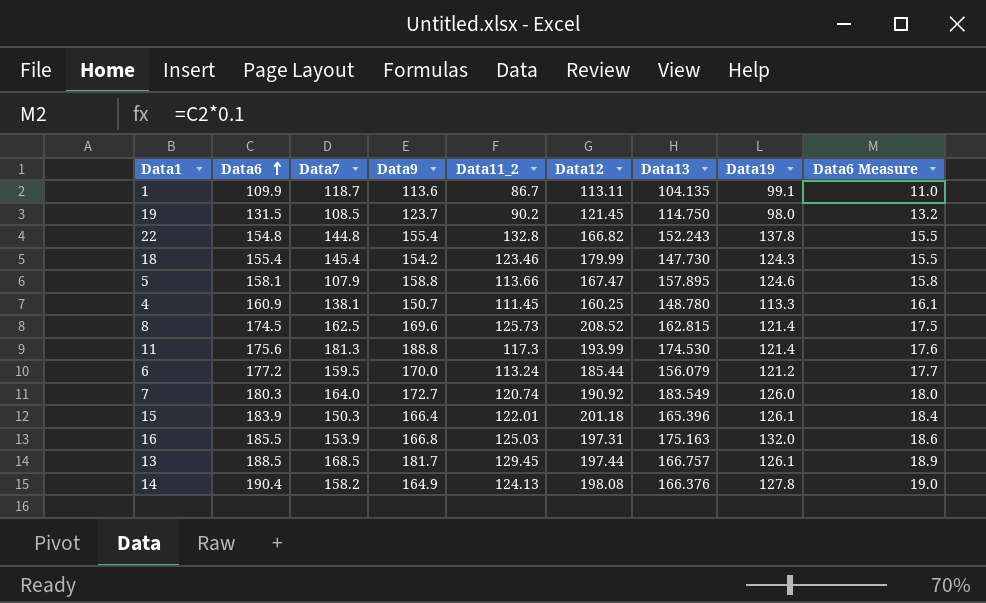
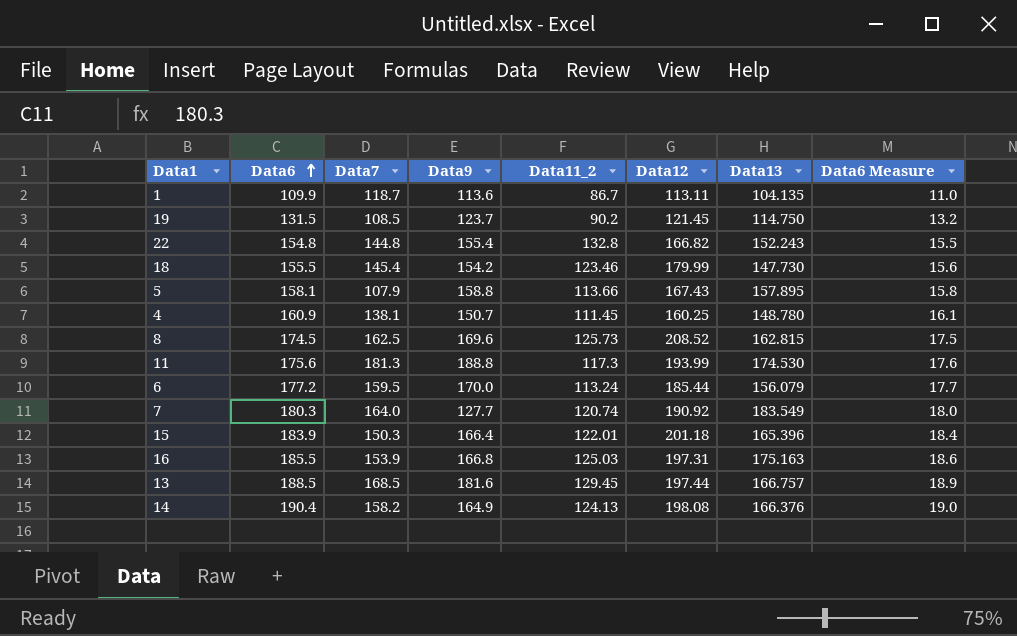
column Data19 | position: 8 -> none
18 | Data6: 155.4 -> 155.5
18 | Data6 Measure: 15.5 -> 15.6
5 | Data12: 167.47 -> 167.43
7 | Data9: 172.7 -> 127.7
13 | Data9: 181.7 -> 181.6

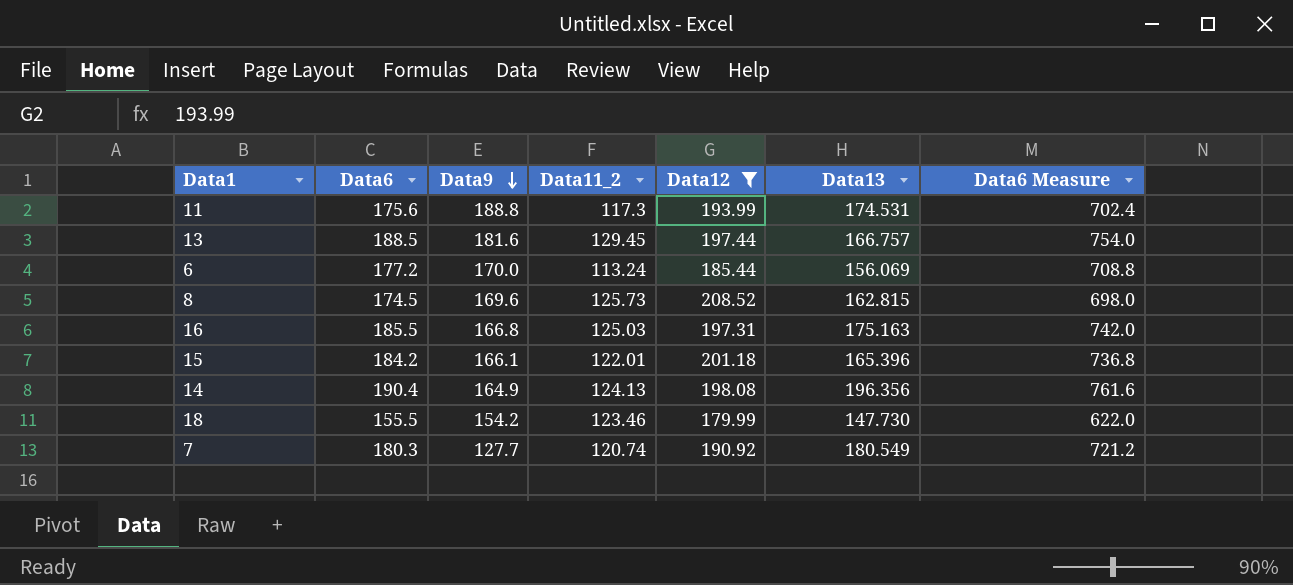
filter: none -> Data12 >= 179.99
row order: Data6 ascending -> Data9 descending
column Data7 | position: 3 -> none
column Data6 Measure | formula: [Data6] * 0.1 -> [Data6] * 4
11 | Data13: 174.530 -> 174.531
6 | Data13: 156.079 -> 156.069
15 | Data6: 183.9 -> 184.2
15 | Data9: 166.4 -> 166.1
14 | Data13: 166.376 -> 196.356
7 | Data13: 183.549 -> 180.549

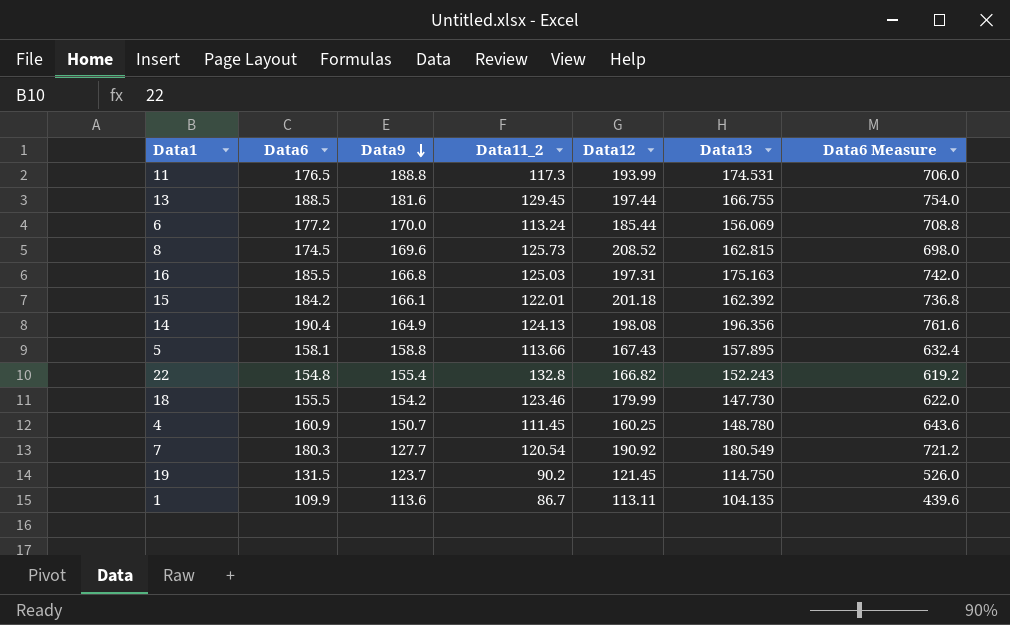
filter: Data12 >= 179.99 -> none
11 | Data6: 175.6 -> 176.5
11 | Data6 Measure: 702.4 -> 706.0
13 | Data13: 166.757 -> 166.755
15 | Data13: 165.396 -> 162.392
7 | Data11_2: 120.74 -> 120.54

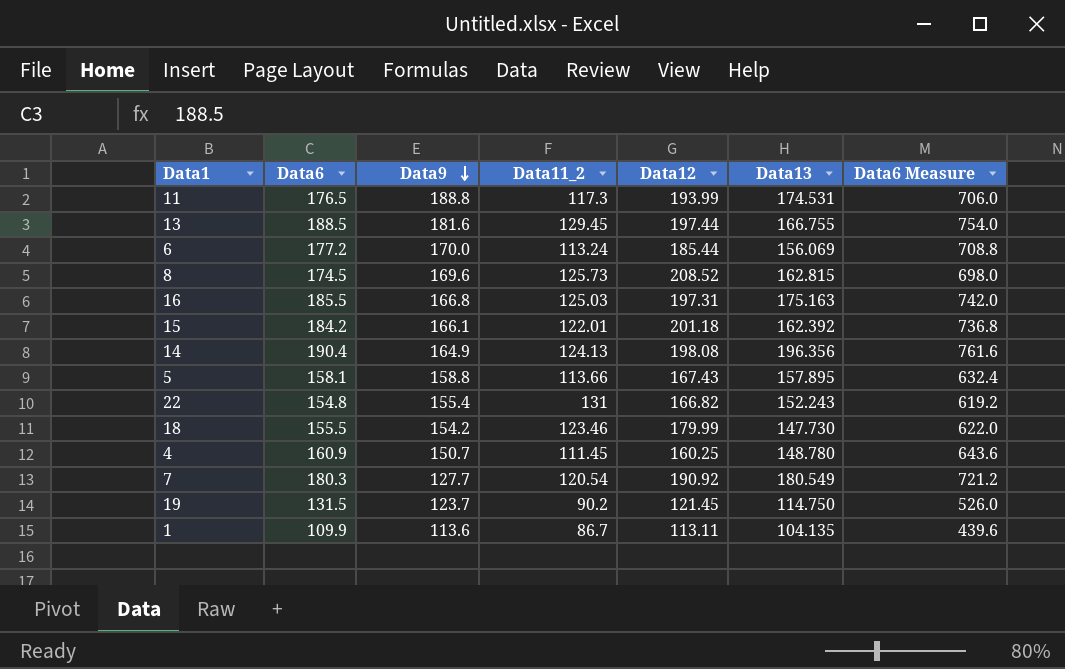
22 | Data11_2: 132.8 -> 131

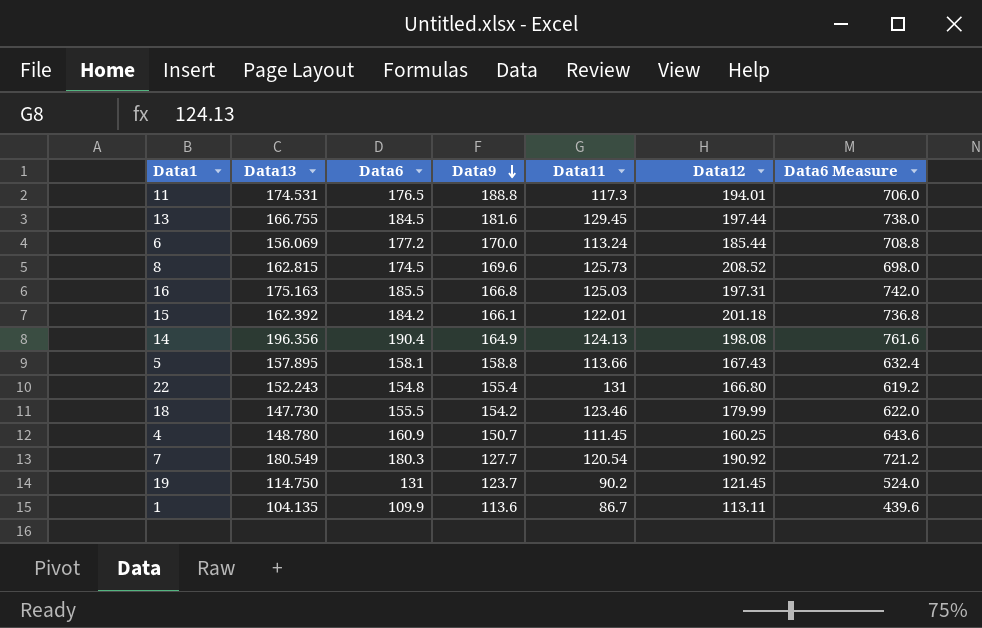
column Data13 | position: 6 -> 2
column name: Data11_2 -> Data11
11 | Data12: 193.99 -> 194.01
13 | Data6: 188.5 -> 184.5
13 | Data6 Measure: 754.0 -> 738.0
22 | Data12: 166.82 -> 166.80
19 | Data6: 131.5 -> 131
19 | Data6 Measure: 526.0 -> 524.0

